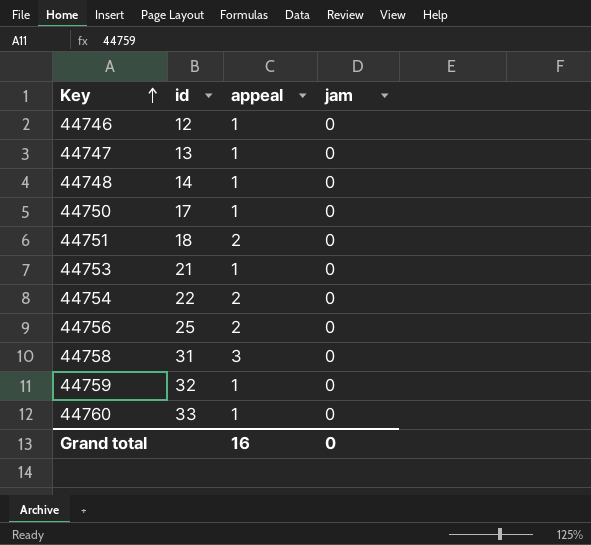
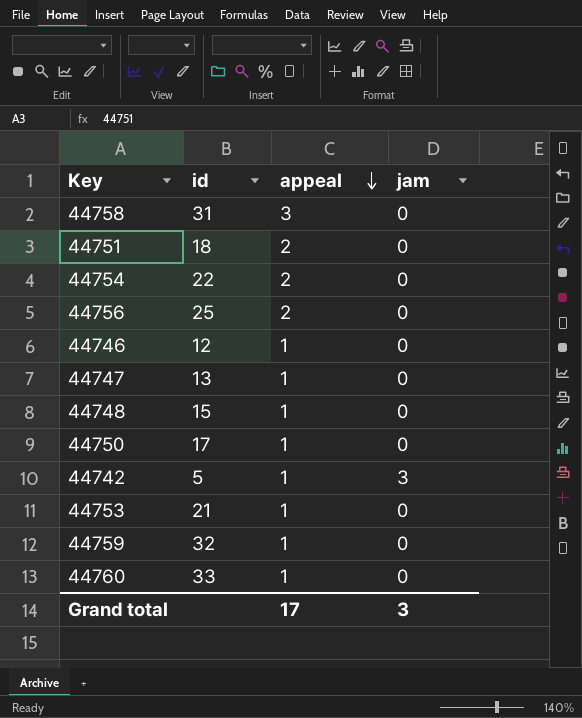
row order: Key ascending -> appeal descending
44748 | id: 14 -> 15
row 44742: none -> 5 | 1 | 3
Grand total | appeal: 16 -> 17
Grand total | jam: 0 -> 3

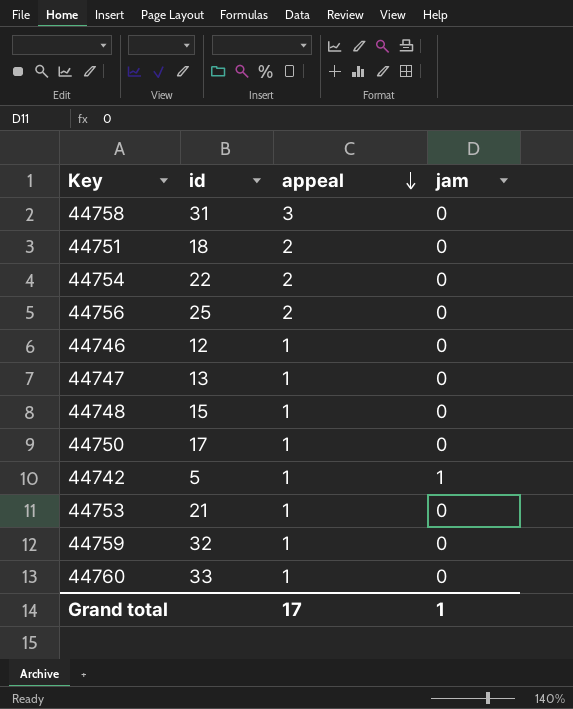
44742 | jam: 3 -> 1
Grand total | jam: 3 -> 1

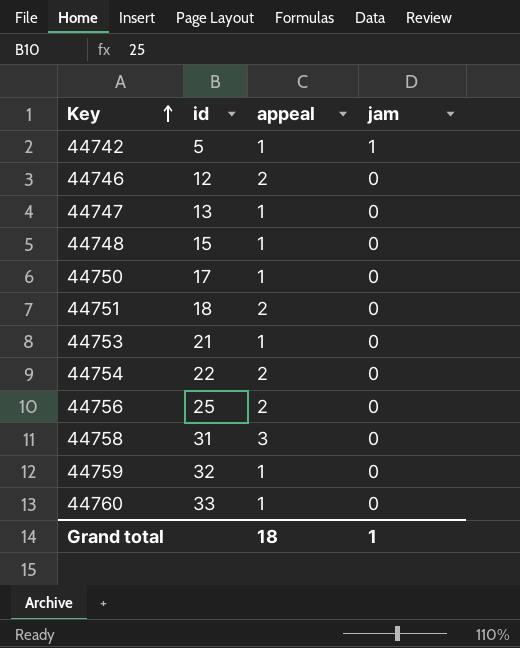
row order: appeal descending -> Key ascending
44746 | appeal: 1 -> 2
Grand total | appeal: 17 -> 18

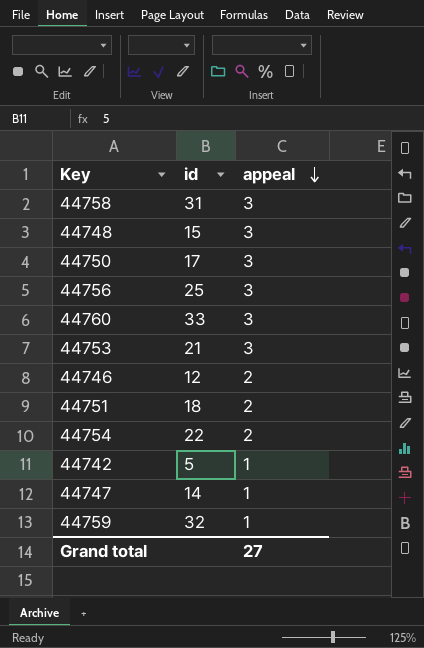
row order: Key ascending -> appeal descending
column jam | position: 4 -> none
44748 | appeal: 1 -> 3
44750 | appeal: 1 -> 3
44756 | appeal: 2 -> 3
44760 | appeal: 1 -> 3
44753 | appeal: 1 -> 3
44747 | id: 13 -> 14
Grand total | appeal: 18 -> 27

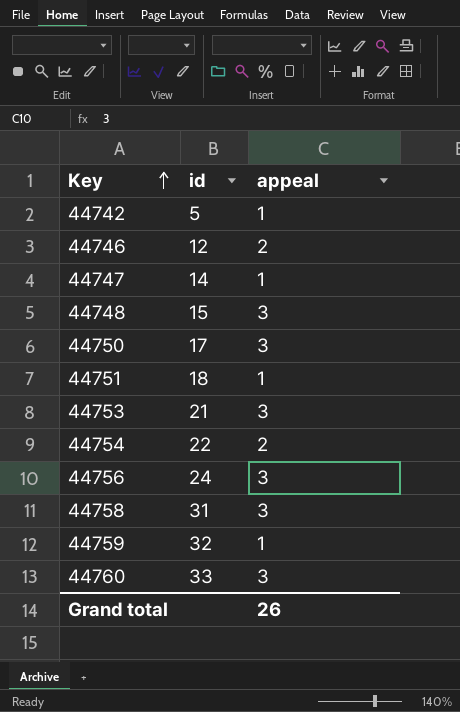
row order: appeal descending -> Key ascending
44751 | appeal: 2 -> 1
44756 | id: 25 -> 24
Grand total | appeal: 27 -> 26

